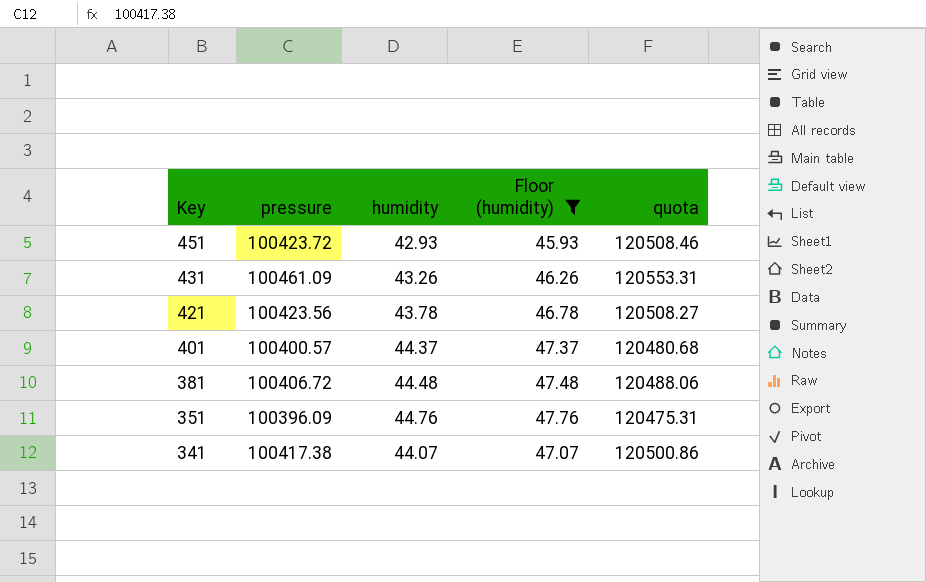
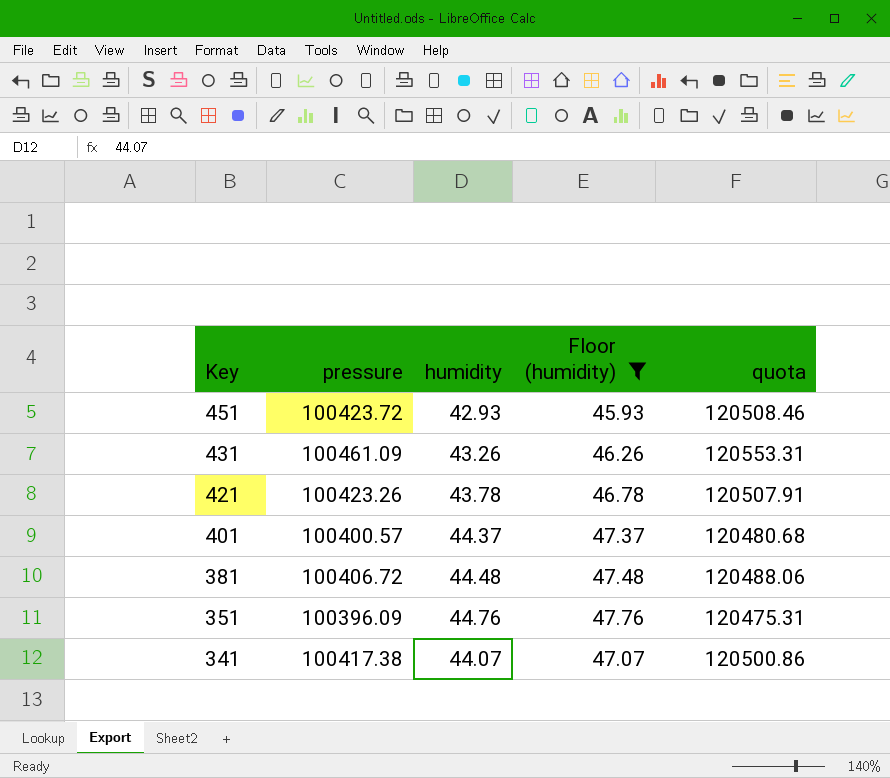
421 | pressure: 100423.56 -> 100423.26
421 | quota: 120508.27 -> 120507.91

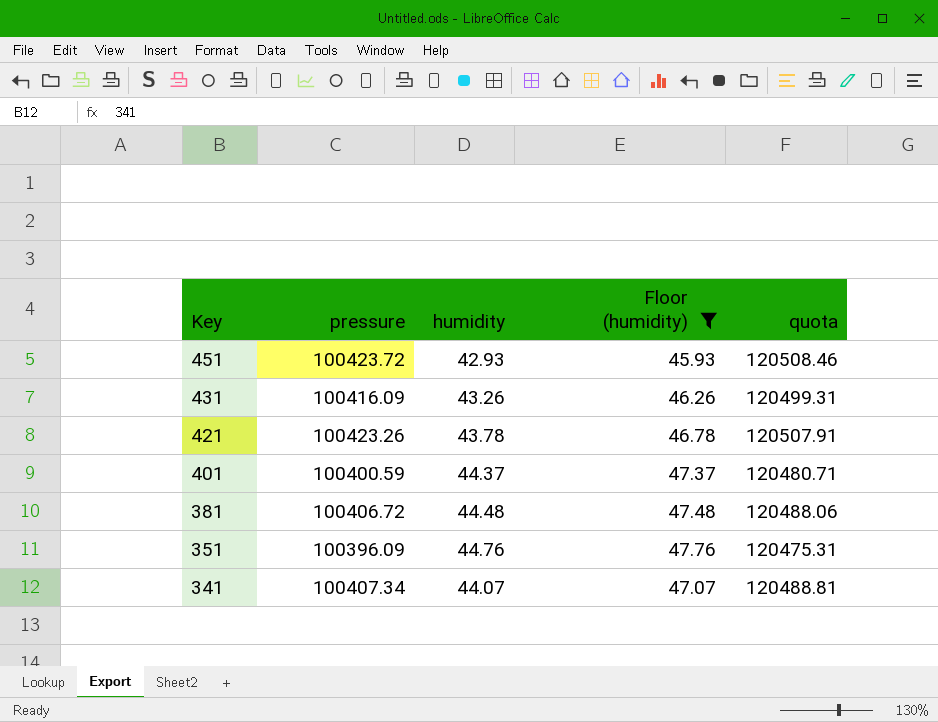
431 | pressure: 100461.09 -> 100416.09
431 | quota: 120553.31 -> 120499.31
401 | pressure: 100400.57 -> 100400.59
401 | quota: 120480.68 -> 120480.71
341 | pressure: 100417.38 -> 100407.34
341 | quota: 120500.86 -> 120488.81

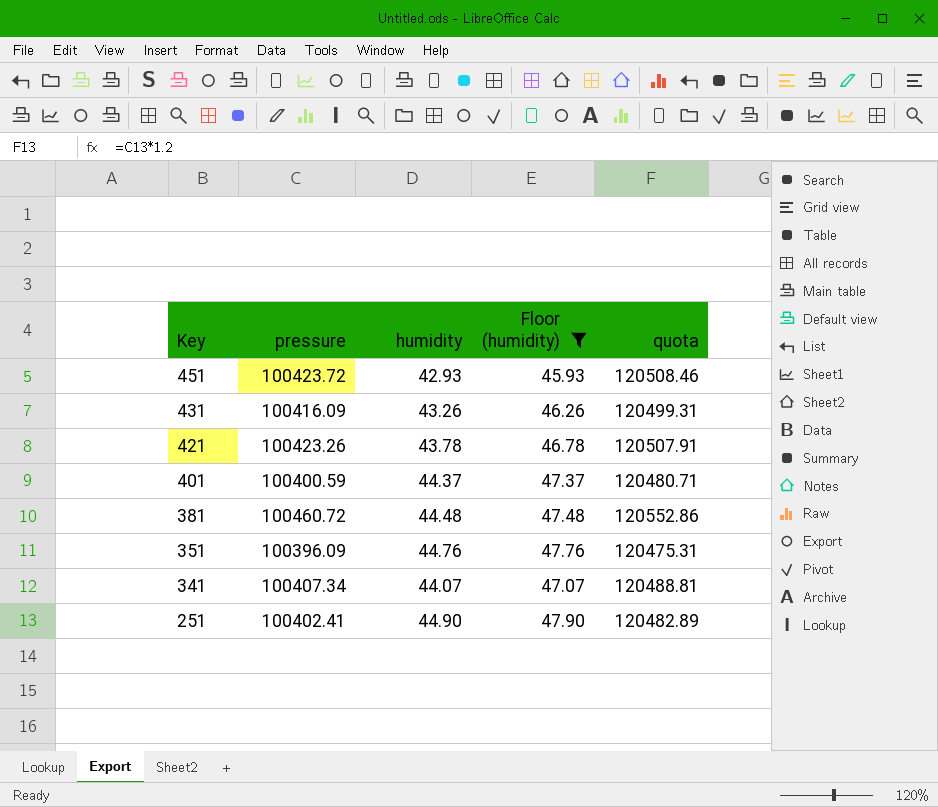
381 | pressure: 100406.72 -> 100460.72
381 | quota: 120488.06 -> 120552.86
row 251: none -> 100402.41 | 44.90 | 47.90 | 120482.89

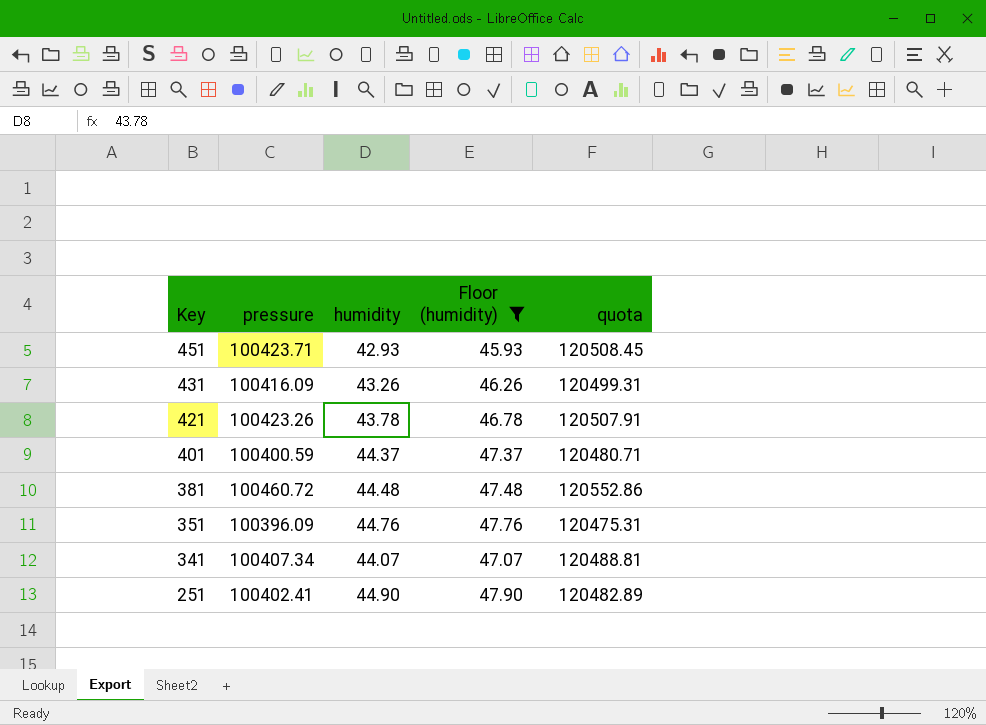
451 | pressure: 100423.72 -> 100423.71
451 | quota: 120508.46 -> 120508.45

